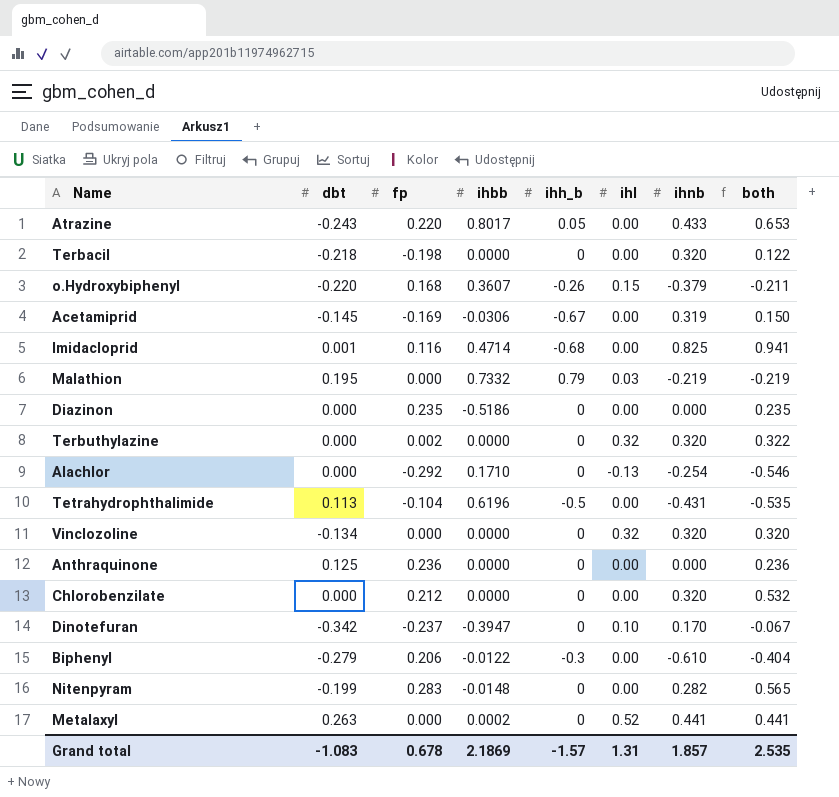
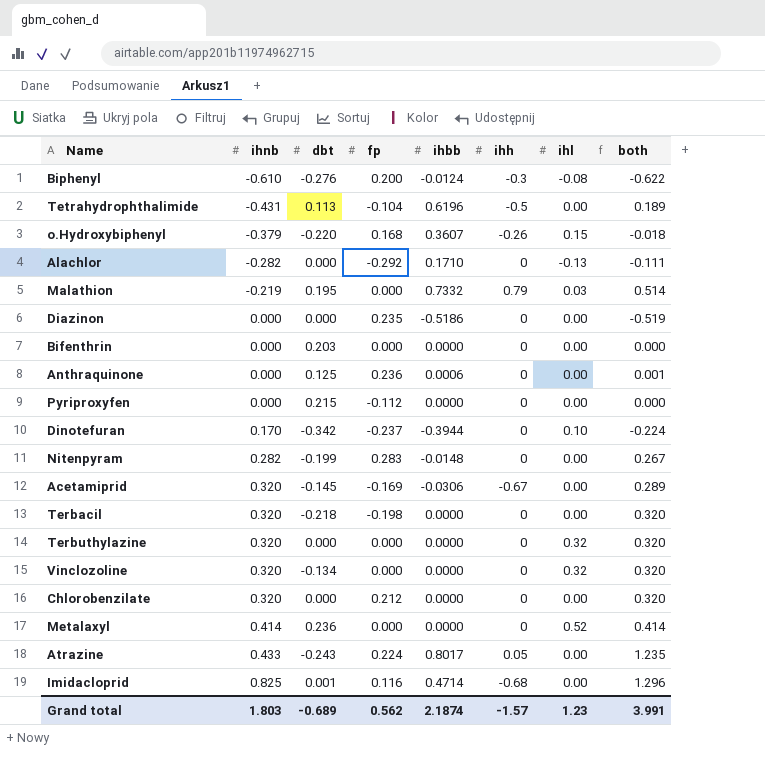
row order: none -> ihnb ascending
column ihnb | position: 7 -> 2
column name: ihh_b -> ihh
column both | formula: [fp] + [ihnb] -> [ihnb] + [ihbb]
Biphenyl | dbt: -0.279 -> -0.276
Biphenyl | fp: 0.206 -> 0.200
Biphenyl | ihbb: -0.0122 -> -0.0124
Biphenyl | ihl: 0.00 -> -0.08
Alachlor | ihnb: -0.254 -> -0.282
row Bifenthrin: none -> 0.000 | 0.203 | 0.000 | 0.0000 | 0 | 0.00 | 0.000
Anthraquinone | ihbb: 0.0000 -> 0.0006
row Pyriproxyfen: none -> 0.000 | 0.215 | -0.112 | 0.0000 | 0 | 0.00 | 0.000
Dinotefuran | ihbb: -0.3947 -> -0.3944
Acetamiprid | ihnb: 0.319 -> 0.320
Terbuthylazine | fp: 0.002 -> 0.000
Metalaxyl | ihnb: 0.441 -> 0.414
Metalaxyl | dbt: 0.263 -> 0.236
Metalaxyl | ihbb: 0.0002 -> 0.0000
Atrazine | fp: 0.220 -> 0.224
Grand total | ihnb: 1.857 -> 1.803
Grand total | dbt: -1.083 -> -0.689
Grand total | fp: 0.678 -> 0.562
Grand total | ihbb: 2.1869 -> 2.1874
Grand total | ihl: 1.31 -> 1.23
Grand total | both: 2.535 -> 3.991

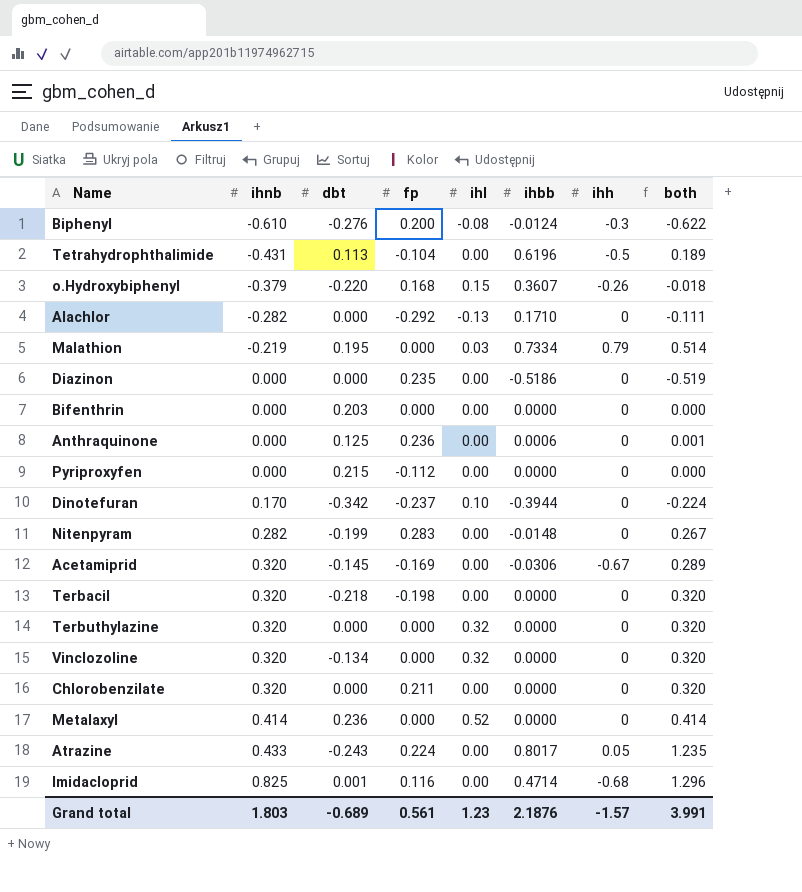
column ihl | position: 7 -> 5
Malathion | ihbb: 0.7332 -> 0.7334
Chlorobenzilate | fp: 0.212 -> 0.211
Grand total | fp: 0.562 -> 0.561
Grand total | ihbb: 2.1874 -> 2.1876

